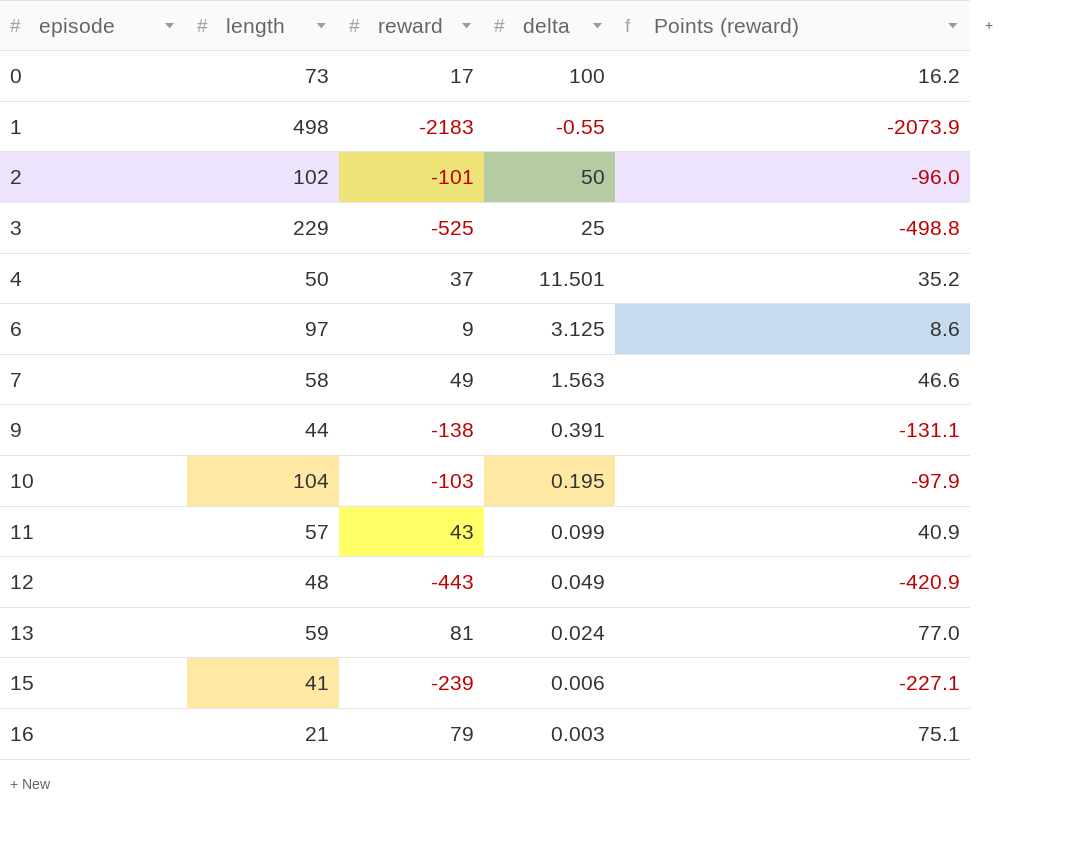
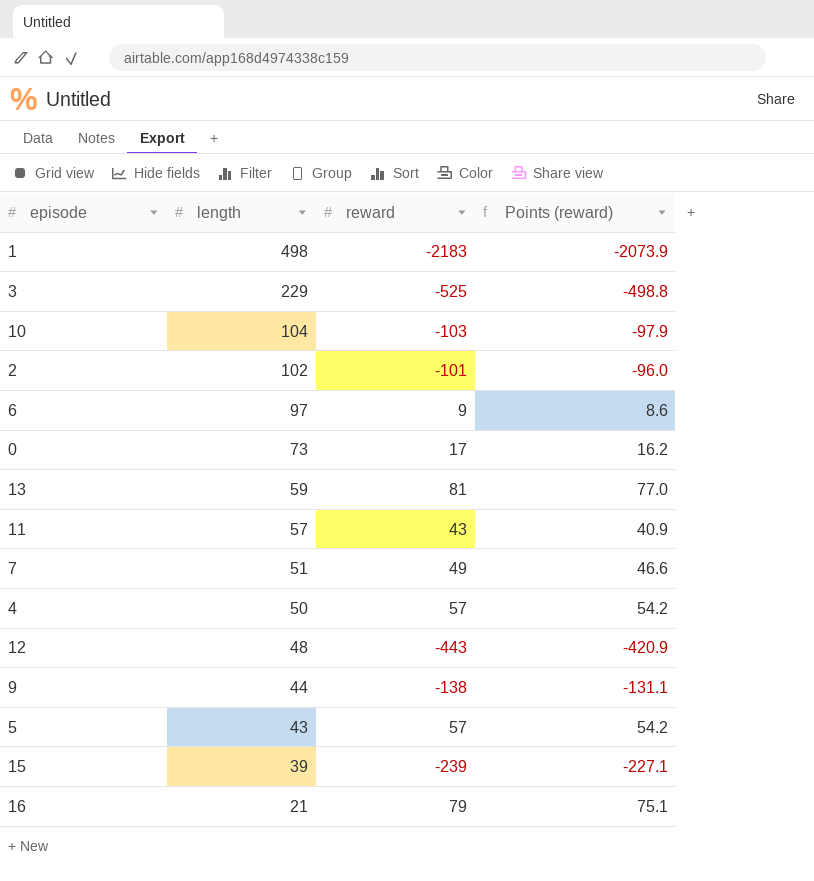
row order: episode ascending -> length descending
column delta | position: 4 -> none
7 | length: 58 -> 51
4 | reward: 37 -> 57
4 | Points (reward): 35.2 -> 54.2
row 5: none -> 43 | 57 | 54.2
15 | length: 41 -> 39

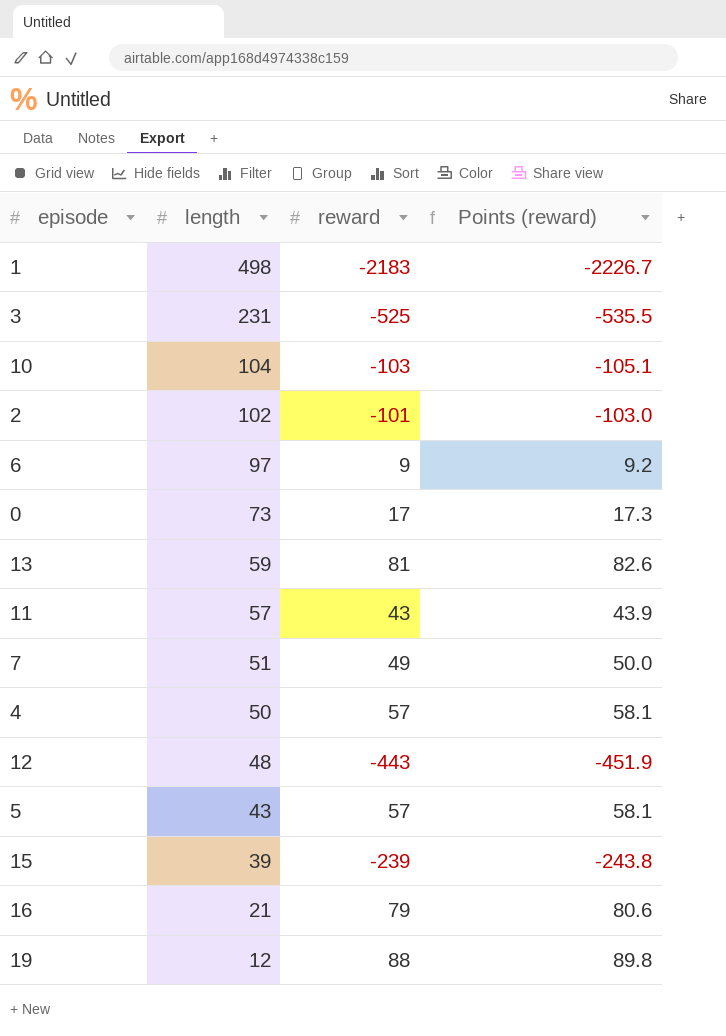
column Points (reward) | formula: [reward] * 0.95 -> [reward] * 1.02
row 9: 44 | -138 | -131.1 -> none
3 | length: 229 -> 231
row 19: none -> 12 | 88 | 89.8

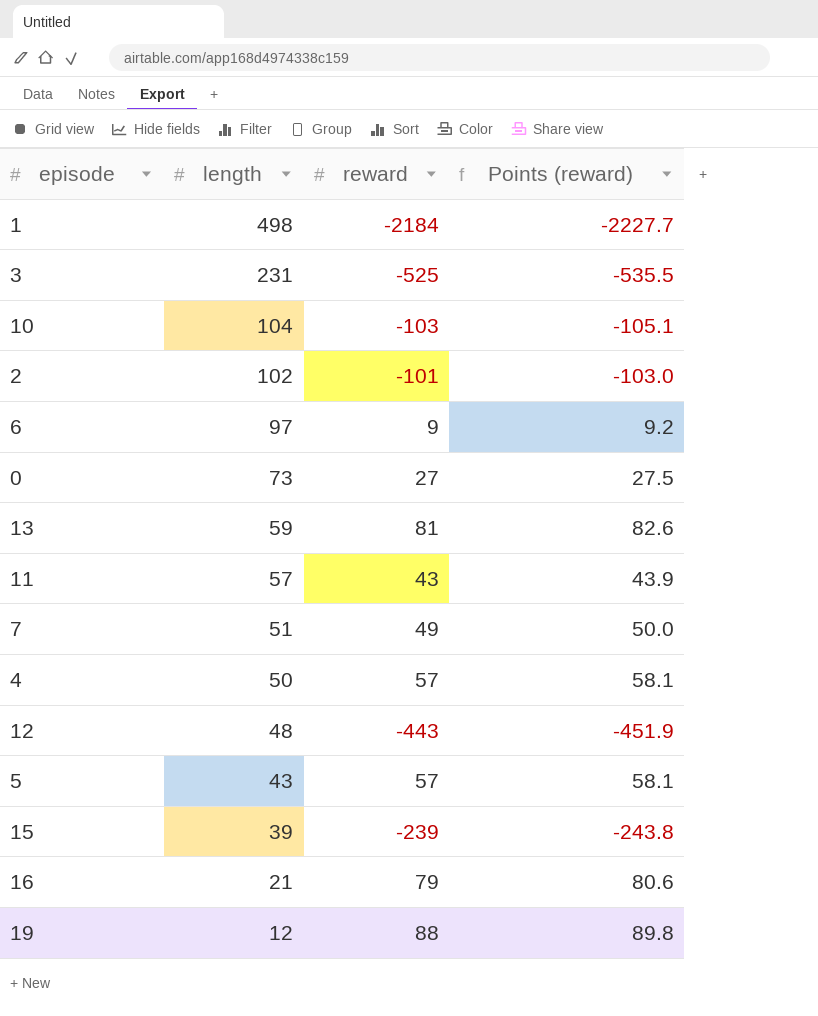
1 | reward: -2183 -> -2184
1 | Points (reward): -2226.7 -> -2227.7
0 | reward: 17 -> 27
0 | Points (reward): 17.3 -> 27.5

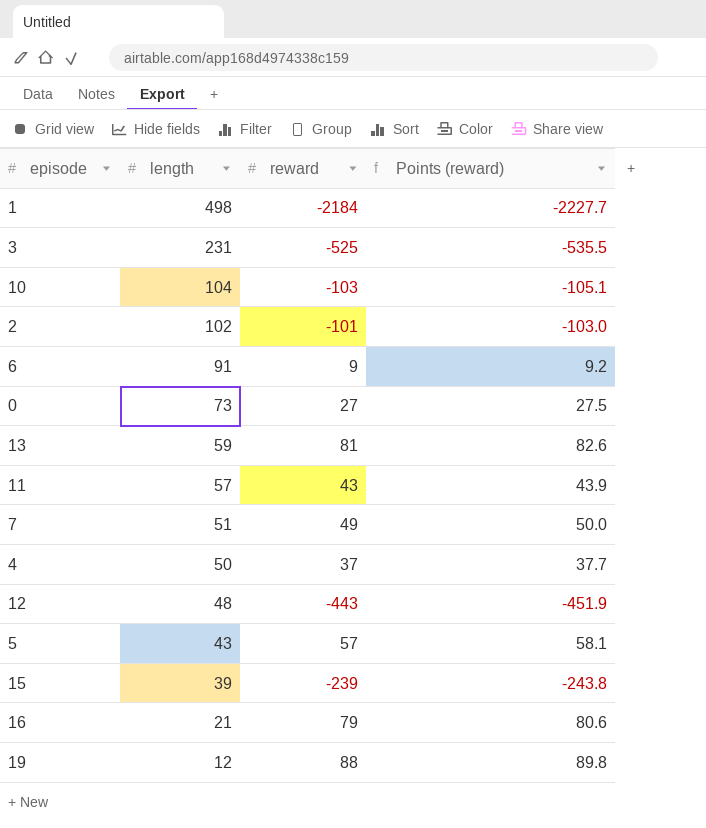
6 | length: 97 -> 91
4 | reward: 57 -> 37
4 | Points (reward): 58.1 -> 37.7

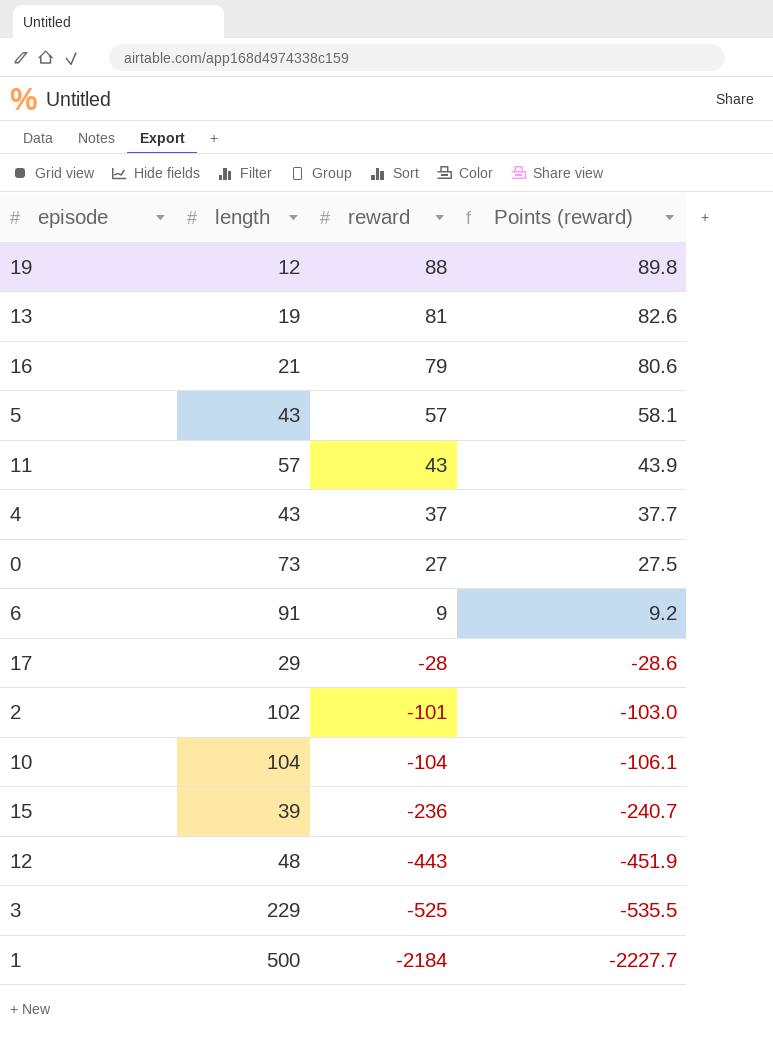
row order: length descending -> reward descending
row 7: 51 | 49 | 50.0 -> none
13 | length: 59 -> 19
4 | length: 50 -> 43
row 17: none -> 29 | -28 | -28.6
10 | reward: -103 -> -104
10 | Points (reward): -105.1 -> -106.1
15 | reward: -239 -> -236
15 | Points (reward): -243.8 -> -240.7
3 | length: 231 -> 229
1 | length: 498 -> 500

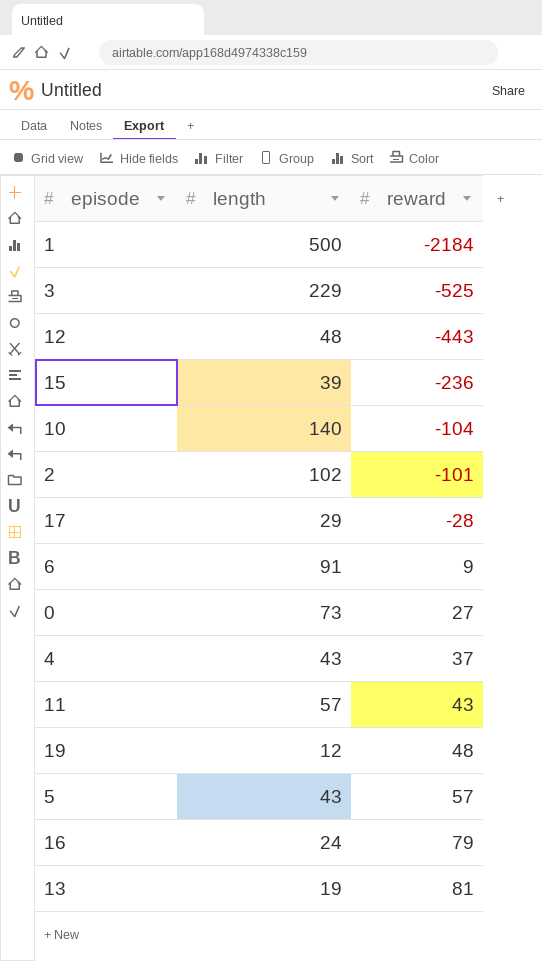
row order: reward descending -> reward ascending
column Points (reward) | formula: [reward] * 1.02 -> none
10 | length: 104 -> 140
19 | reward: 88 -> 48
16 | length: 21 -> 24

